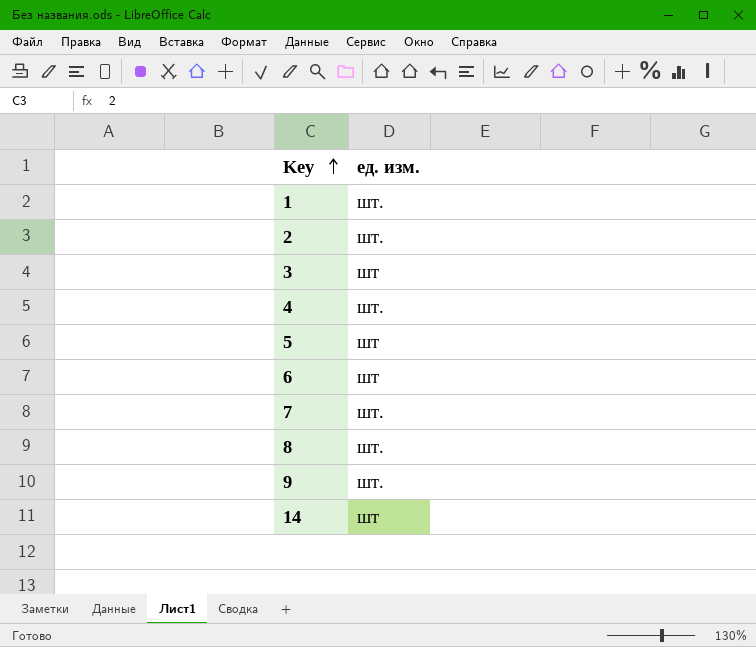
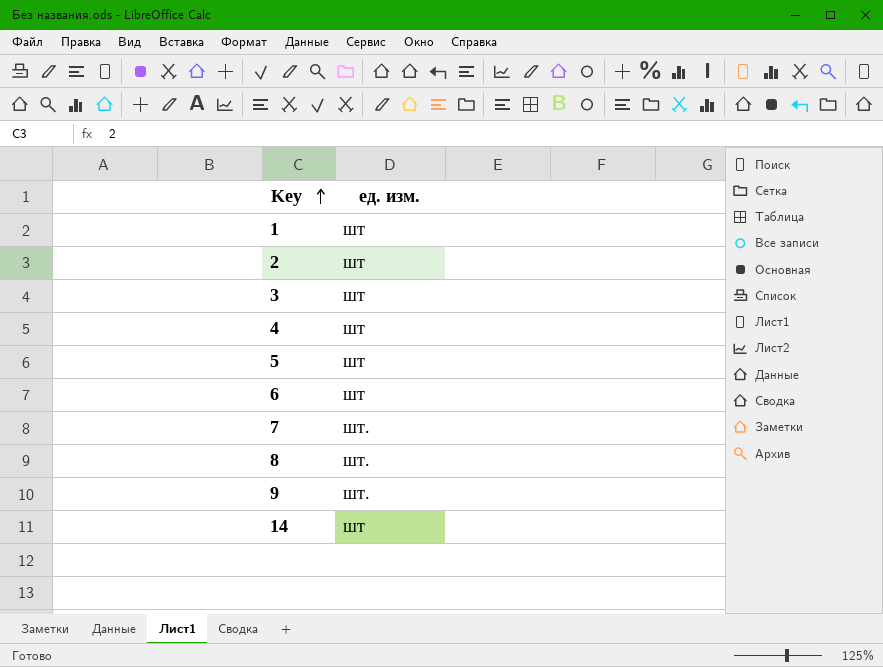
1 | ед. изм.: шт. -> шт
2 | ед. изм.: шт. -> шт
4 | ед. изм.: шт. -> шт

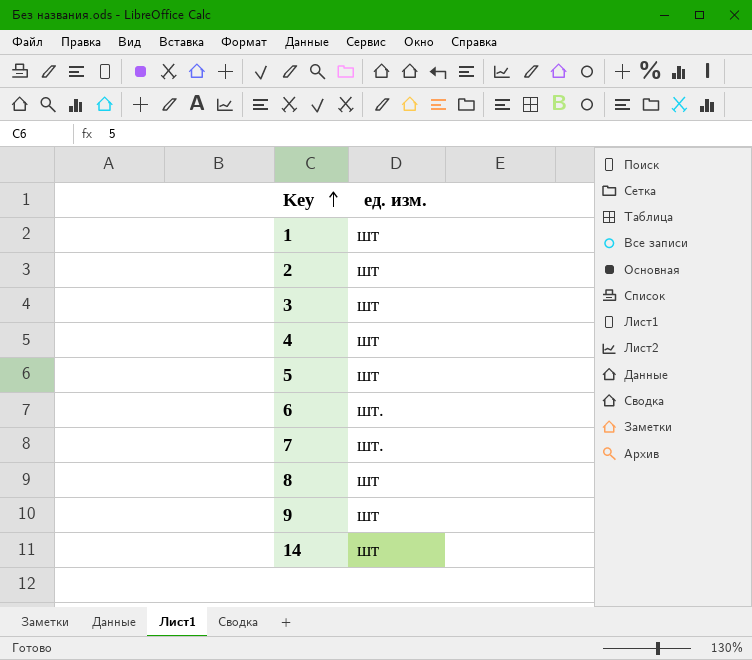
6 | ед. изм.: шт -> шт.
8 | ед. изм.: шт. -> шт
9 | ед. изм.: шт. -> шт

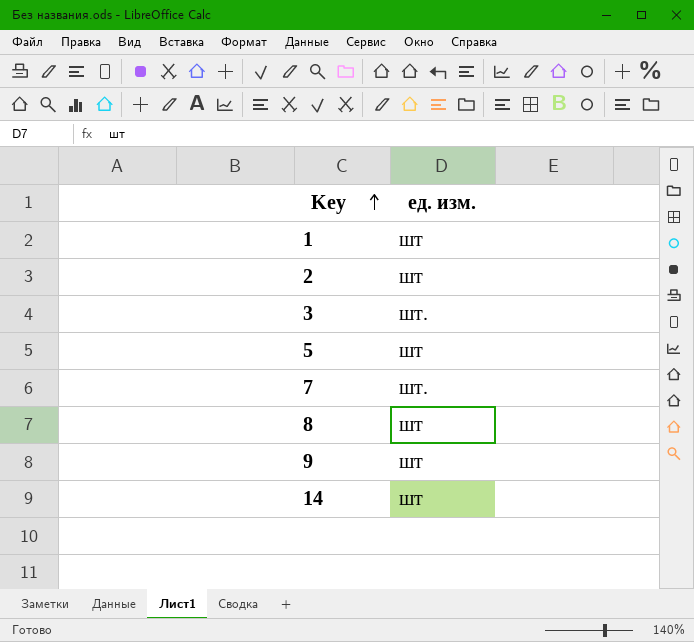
row 4: шт -> none
row 6: шт. -> none
3 | ед. изм.: шт -> шт.

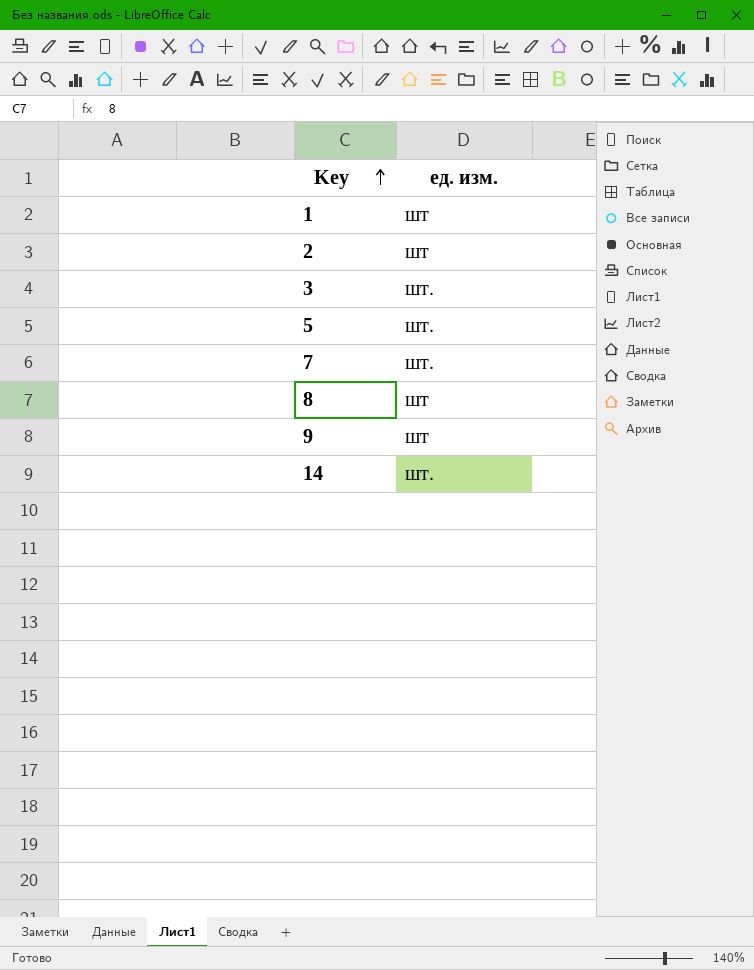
5 | ед. изм.: шт -> шт.
14 | ед. изм.: шт -> шт.

